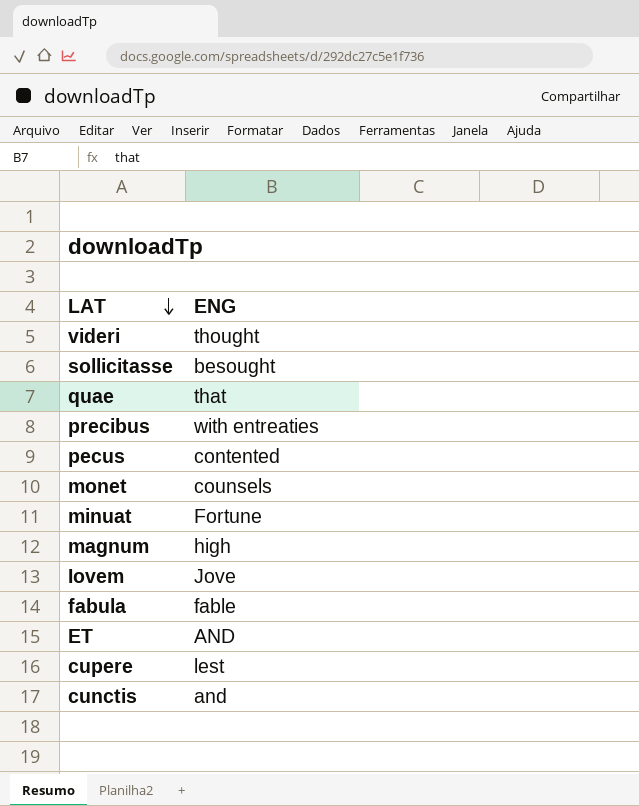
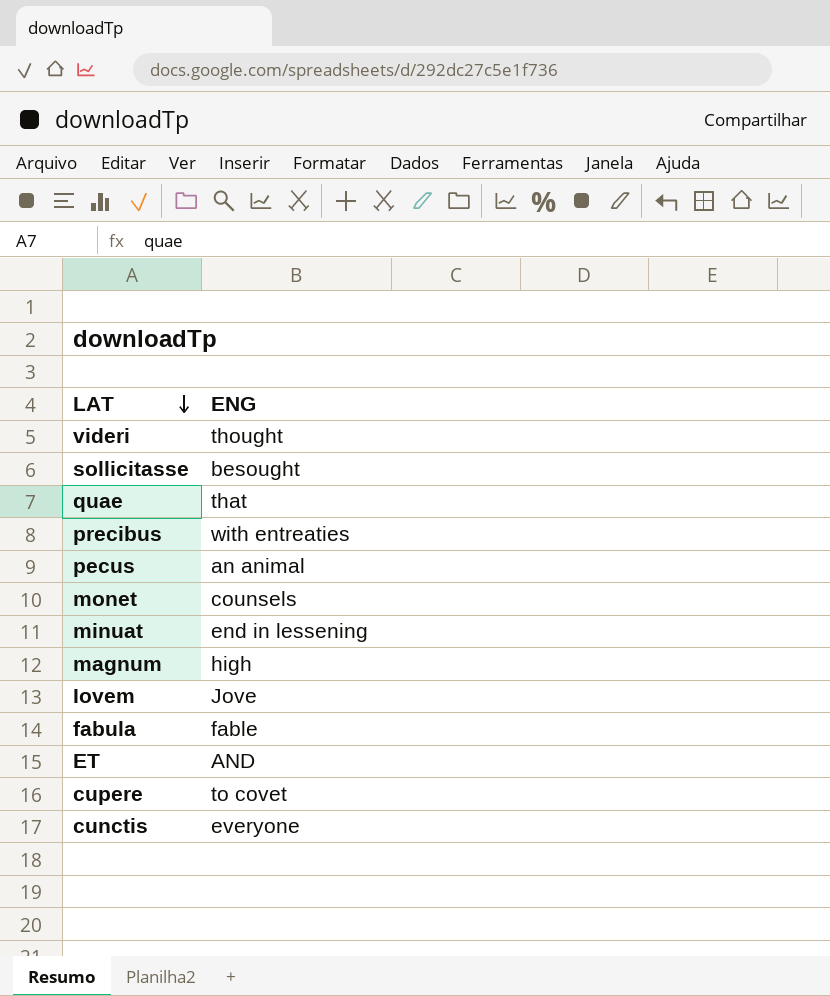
pecus | ENG: contented -> an animal
minuat | ENG: Fortune -> end in lessening
cupere | ENG: lest -> to covet
cunctis | ENG: and -> everyone

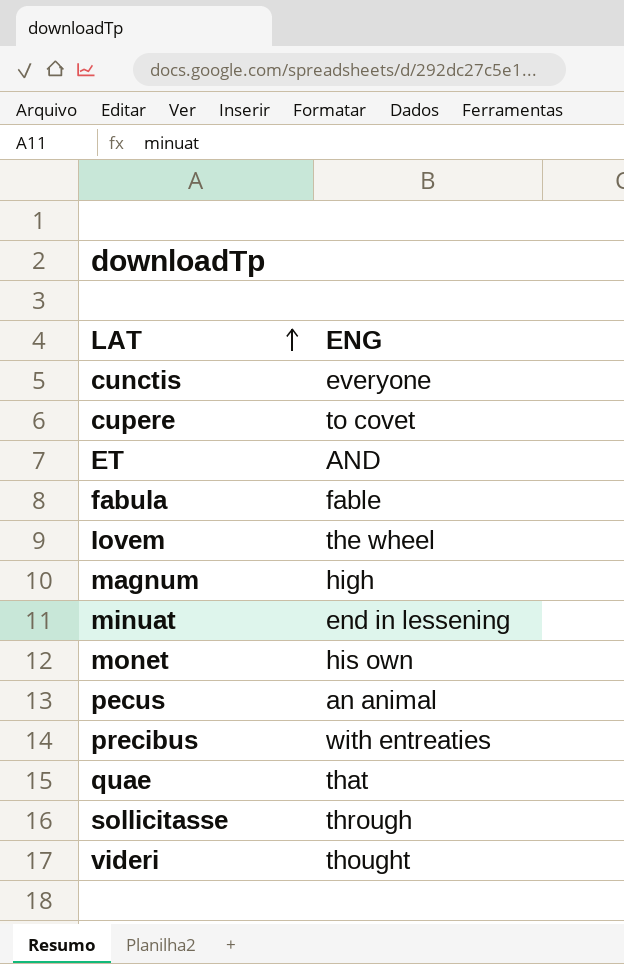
row order: LAT descending -> LAT ascending
Iovem | ENG: Jove -> the wheel
monet | ENG: counsels -> his own
sollicitasse | ENG: besought -> through

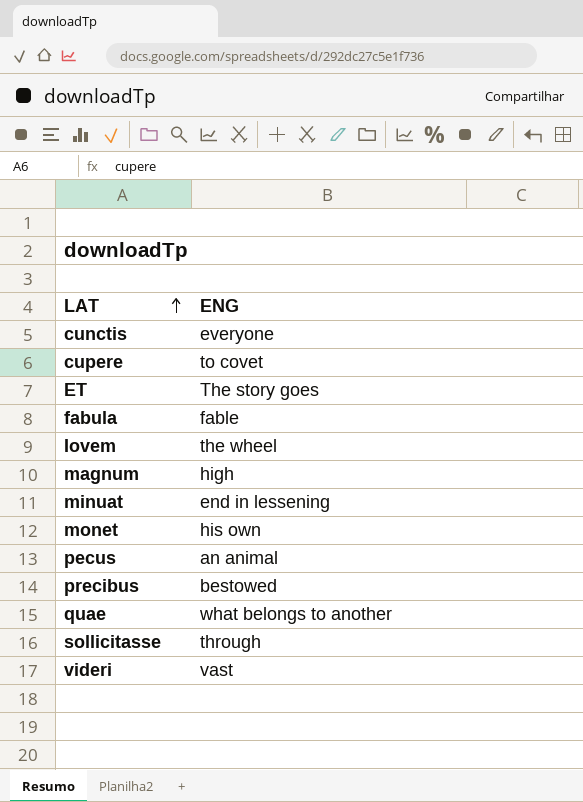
ET | ENG: AND -> The story goes
precibus | ENG: with entreaties -> bestowed
quae | ENG: that -> what belongs to another
videri | ENG: thought -> vast

